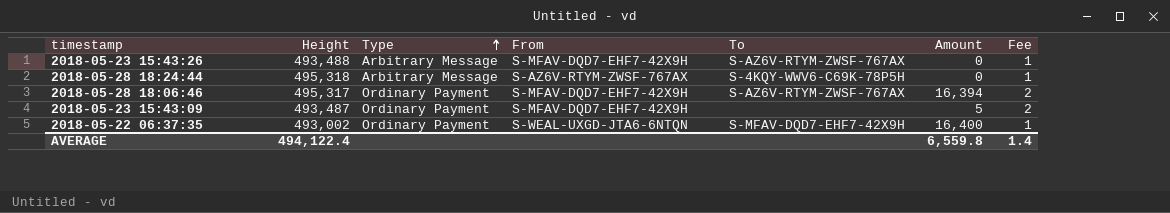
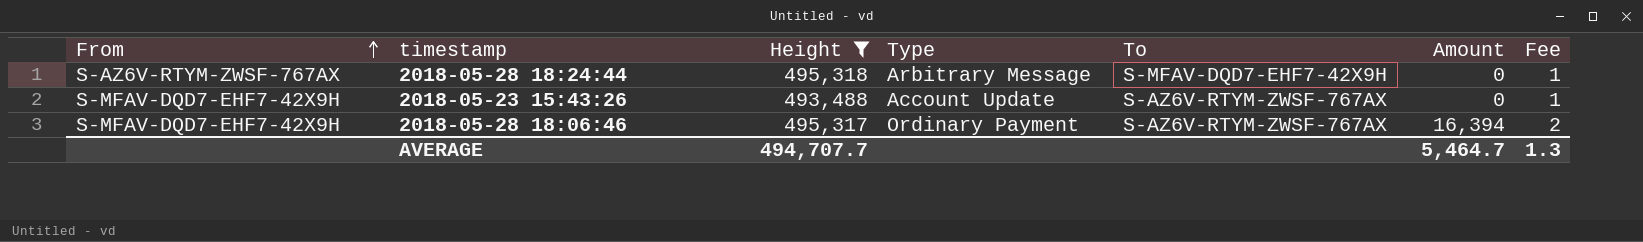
filter: none -> Height >= 493,488
row order: Type ascending -> From ascending
column From | position: 4 -> 1
2018-05-28 18:24:44 | To: S-4KQY-WWV6-C69K-78P5H -> S-MFAV-DQD7-EHF7-42X9H
2018-05-23 15:43:26 | Type: Arbitrary Message -> Account Update
AVERAGE | Height: 494,122.4 -> 494,707.7
AVERAGE | Amount: 6,559.8 -> 5,464.7
AVERAGE | Fee: 1.4 -> 1.3

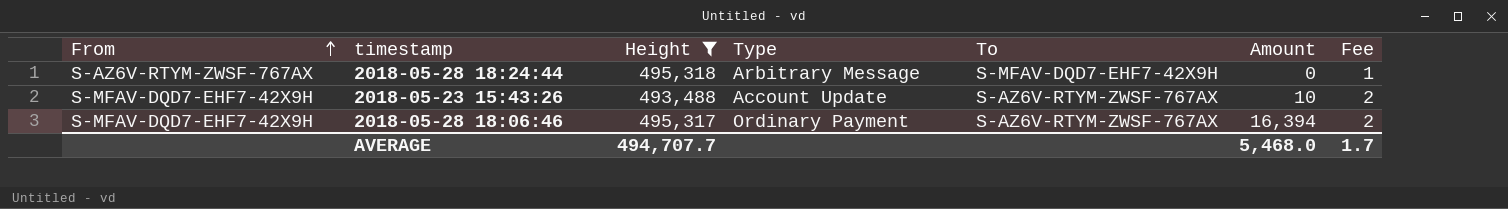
2018-05-23 15:43:26 | Amount: 0 -> 10
2018-05-23 15:43:26 | Fee: 1 -> 2
AVERAGE | Amount: 5,464.7 -> 5,468.0
AVERAGE | Fee: 1.3 -> 1.7

